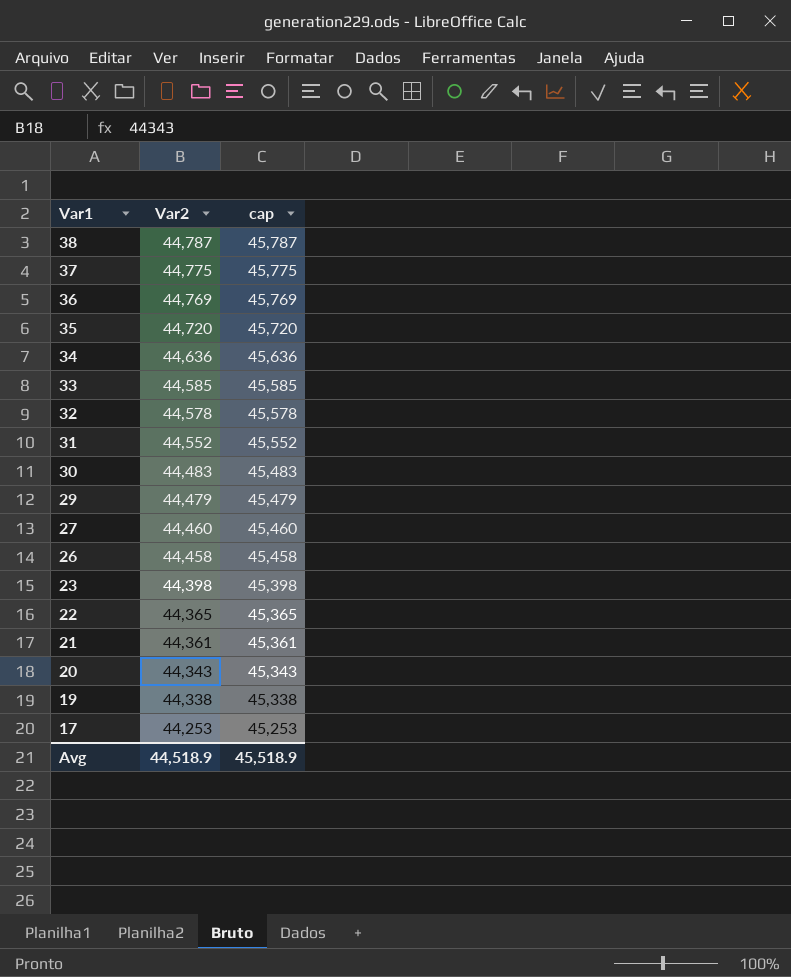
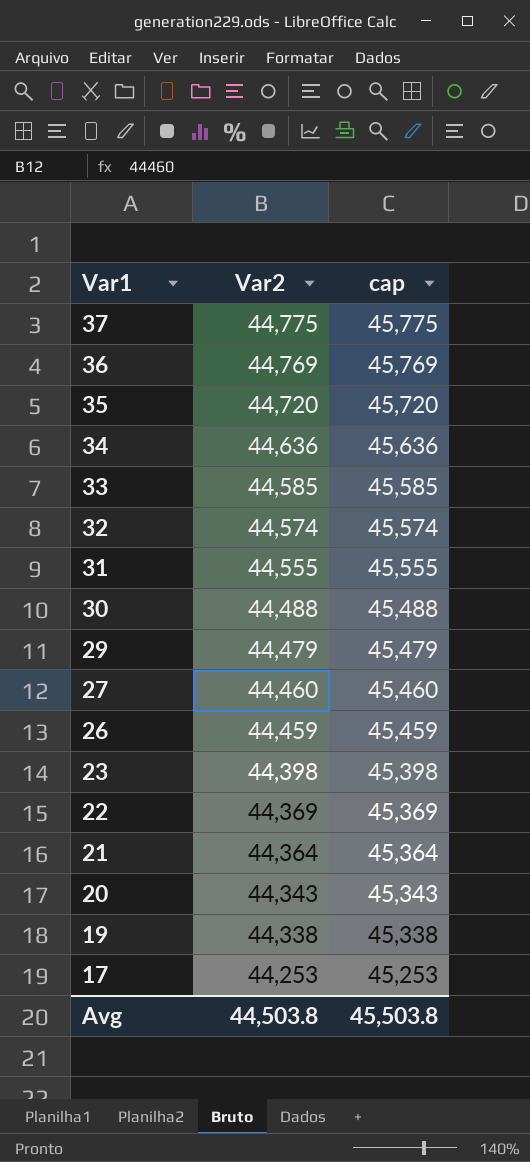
row 38: 44,787 | 45,787 -> none
32 | Var2: 44,578 -> 44,574
32 | cap: 45,578 -> 45,574
31 | Var2: 44,552 -> 44,555
31 | cap: 45,552 -> 45,555
30 | Var2: 44,483 -> 44,488
30 | cap: 45,483 -> 45,488
26 | Var2: 44,458 -> 44,459
26 | cap: 45,458 -> 45,459
22 | Var2: 44,365 -> 44,369
22 | cap: 45,365 -> 45,369
21 | Var2: 44,361 -> 44,364
21 | cap: 45,361 -> 45,364
Avg | Var2: 44,518.9 -> 44,503.8
Avg | cap: 45,518.9 -> 45,503.8

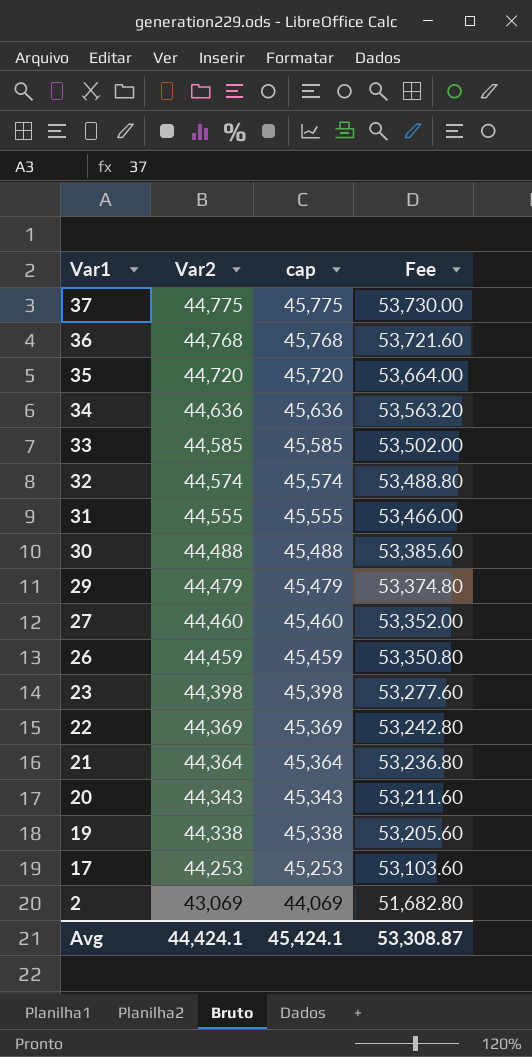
column Fee | formula: none -> [Var2] * 1.2
36 | Var2: 44,769 -> 44,768
36 | cap: 45,769 -> 45,768
row 2: none -> 43,069 | 44,069 | 51,682.80
Avg | Var2: 44,503.8 -> 44,424.1
Avg | cap: 45,503.8 -> 45,424.1

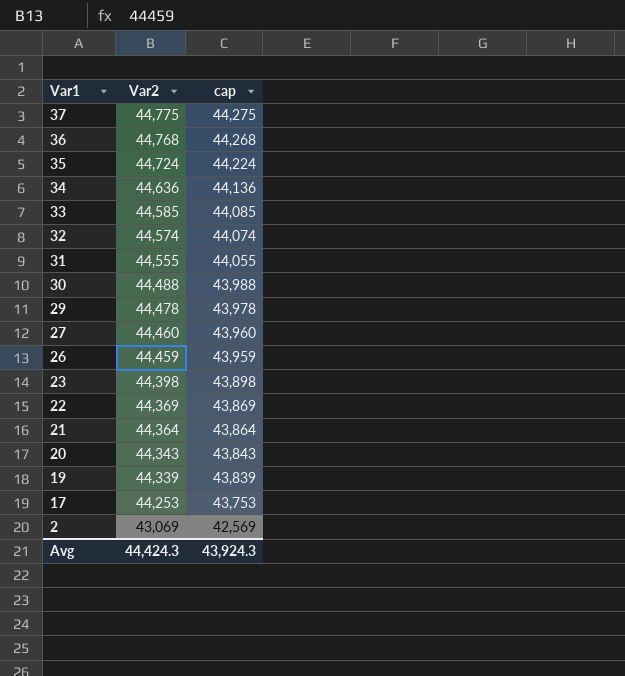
column Fee | formula: [Var2] * 1.2 -> none
column cap | formula: [Var2] + 1000 -> [Var2] - 500
35 | Var2: 44,720 -> 44,724
29 | Var2: 44,479 -> 44,478
19 | Var2: 44,338 -> 44,339
Avg | Var2: 44,424.1 -> 44,424.3
Avg | cap: 45,424.1 -> 43,924.3

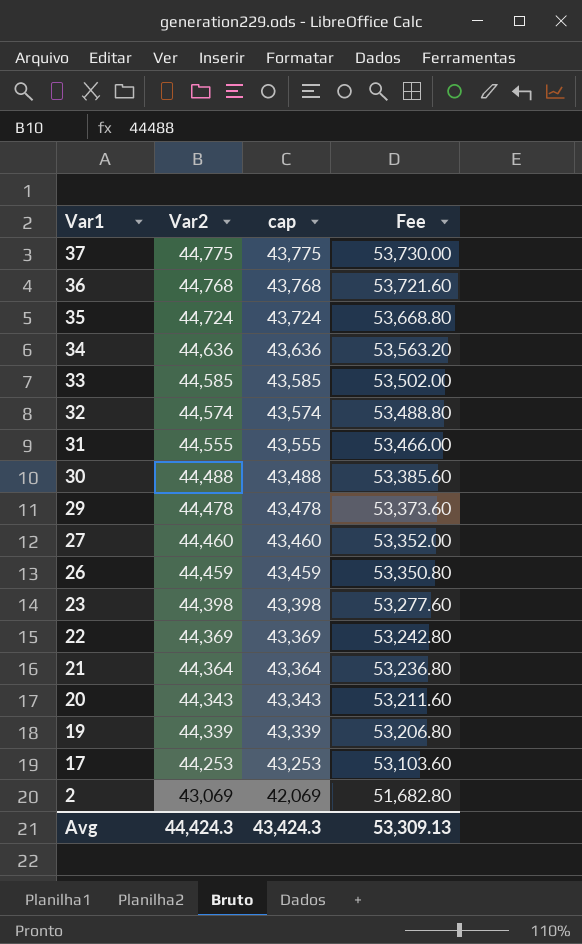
column cap | formula: [Var2] - 500 -> [Var2] - 1000
column Fee | formula: none -> [Var2] * 1.2
Avg | cap: 43,924.3 -> 43,424.3

